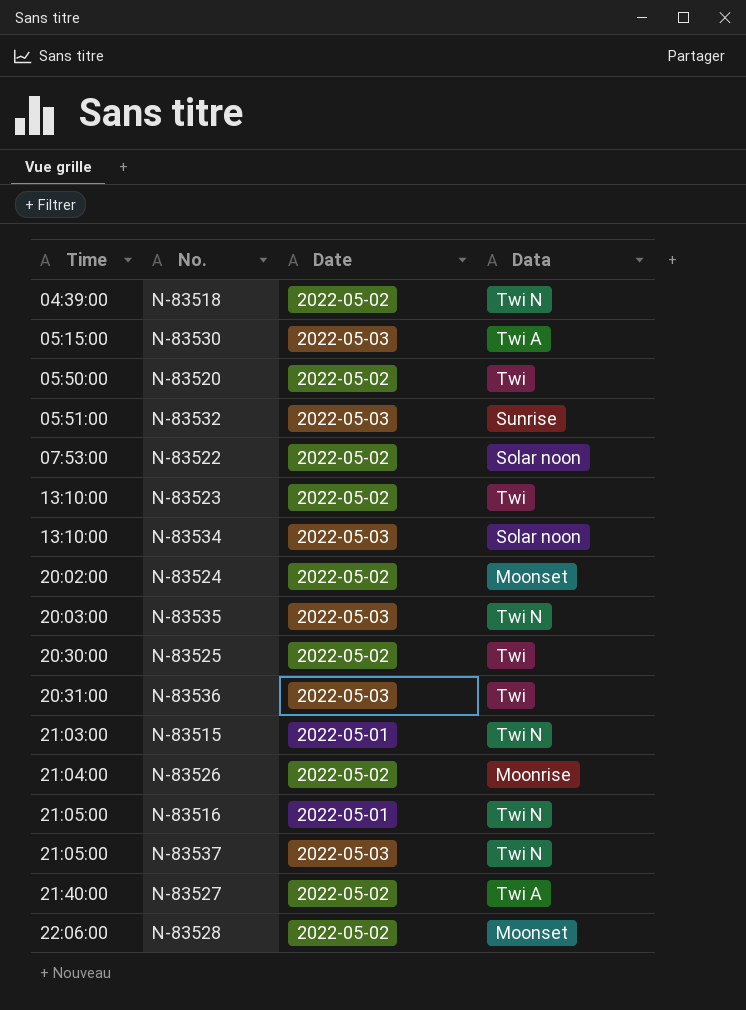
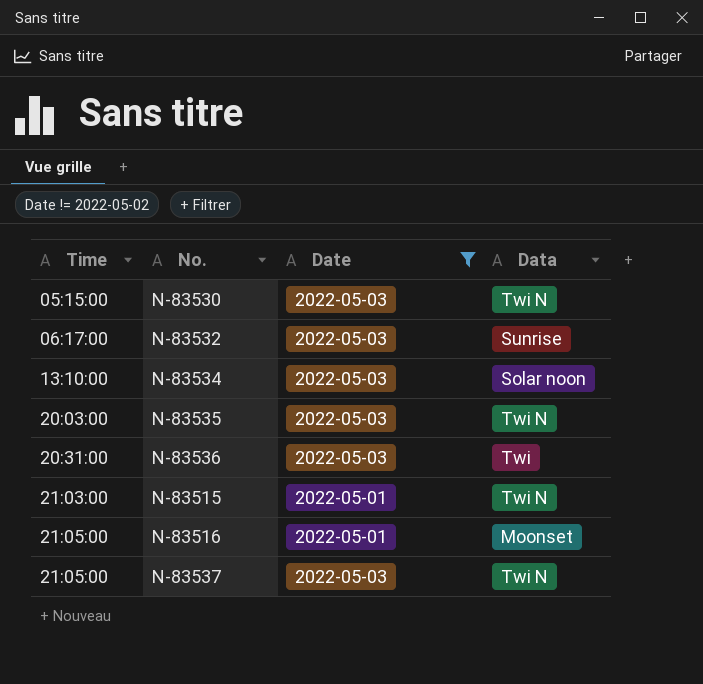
filter: none -> Date != 2022-05-02
N-83530 | Data: Twi A -> Twi N
N-83532 | Time: 05:51:00 -> 06:17:00
N-83516 | Data: Twi N -> Moonset

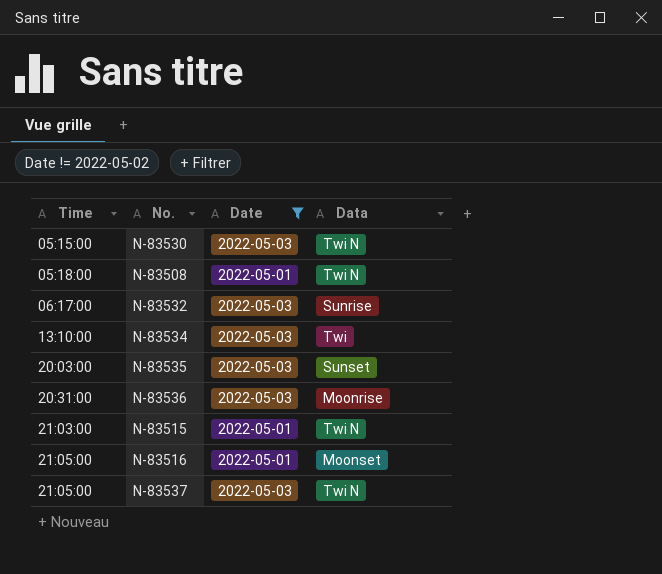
row N-83508: none -> 05:18:00 | 2022-05-01 | Twi N
N-83534 | Data: Solar noon -> Twi
N-83535 | Data: Twi N -> Sunset
N-83536 | Data: Twi -> Moonrise

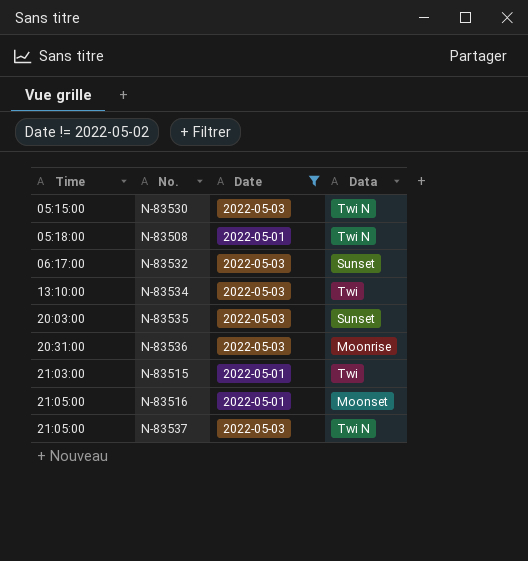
N-83532 | Data: Sunrise -> Sunset
N-83515 | Data: Twi N -> Twi

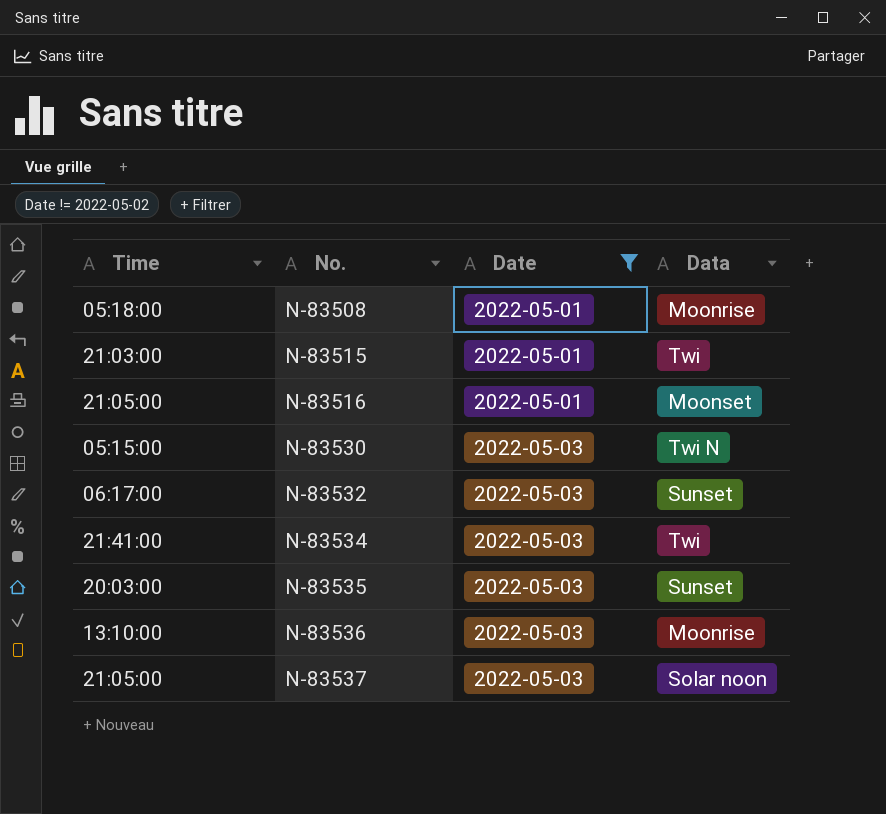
row order: Time ascending -> No. ascending
N-83508 | Data: Twi N -> Moonrise
N-83534 | Time: 13:10:00 -> 21:41:00
N-83536 | Time: 20:31:00 -> 13:10:00
N-83537 | Data: Twi N -> Solar noon

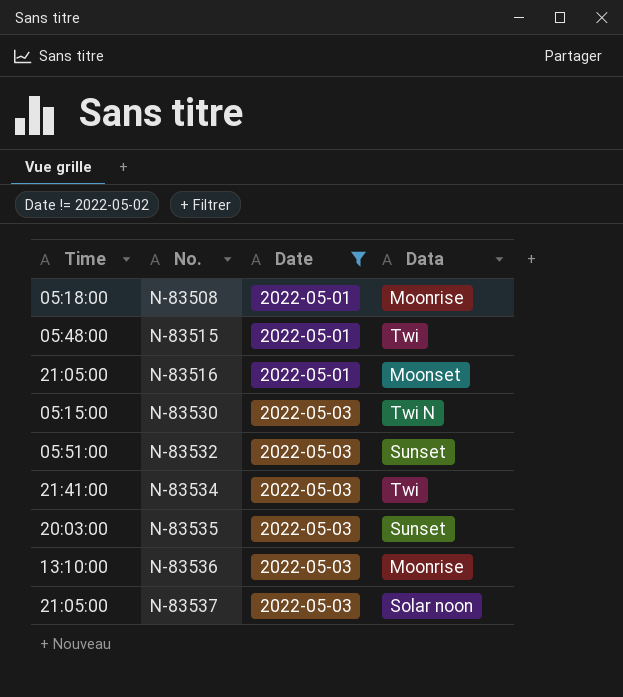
N-83515 | Time: 21:03:00 -> 05:48:00
N-83532 | Time: 06:17:00 -> 05:51:00

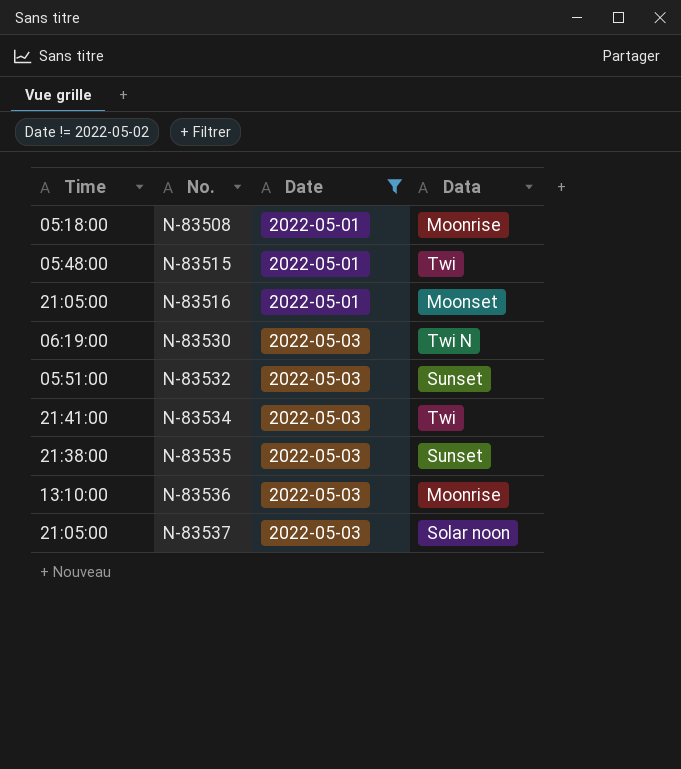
N-83530 | Time: 05:15:00 -> 06:19:00
N-83535 | Time: 20:03:00 -> 21:38:00

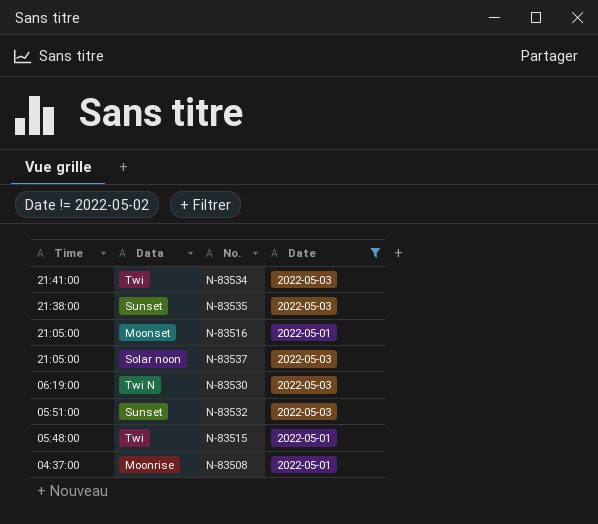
row order: No. ascending -> Time descending
column Data | position: 4 -> 2
row N-83536: 13:10:00 | 2022-05-03 | Moonrise -> none
N-83508 | Time: 05:18:00 -> 04:37:00

